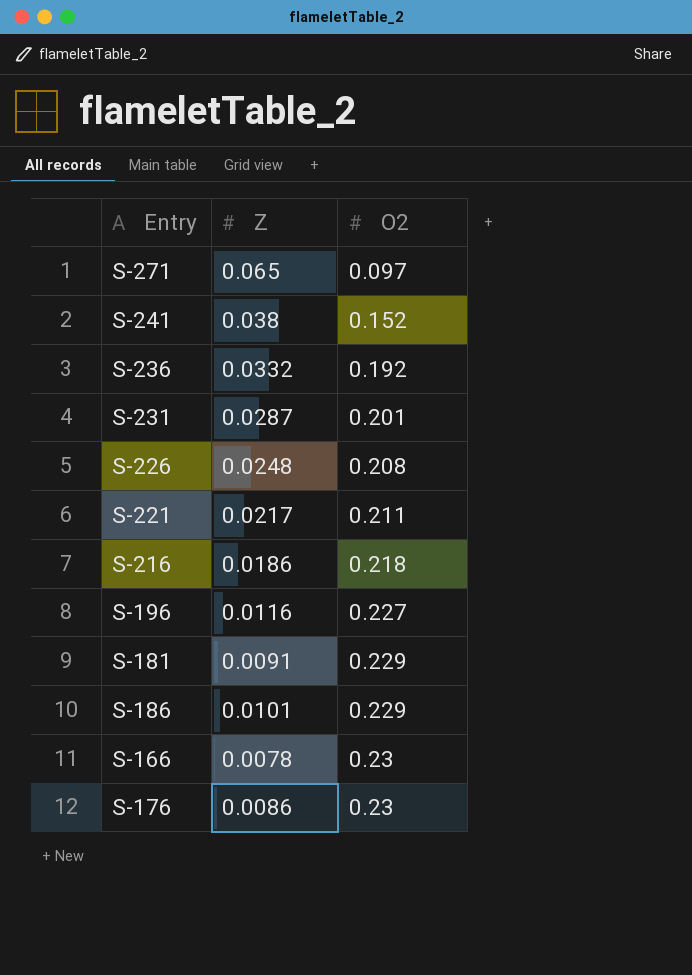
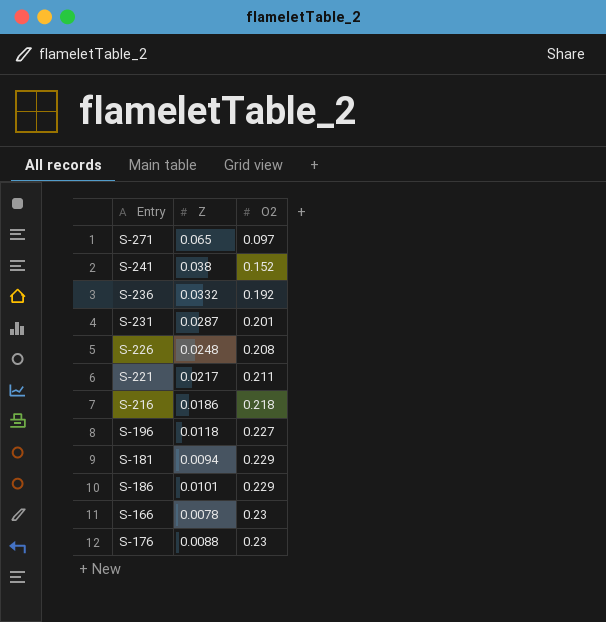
S-196 | Z: 0.0116 -> 0.0118
S-181 | Z: 0.0091 -> 0.0094
S-176 | Z: 0.0086 -> 0.0088

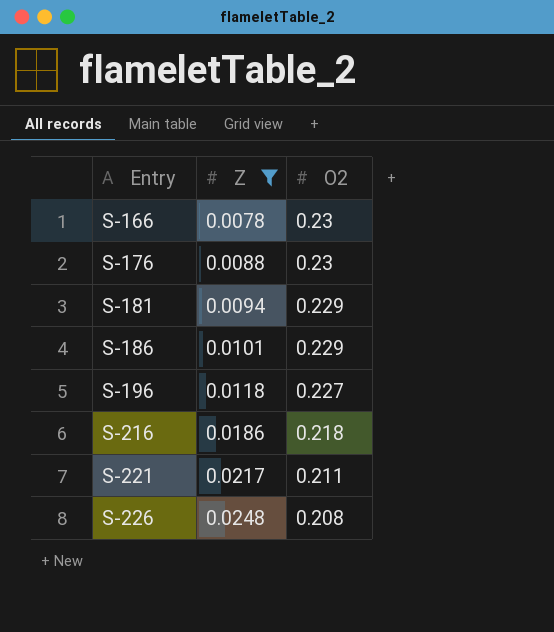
filter: none -> Z <= 0.0248
row order: O2 ascending -> Entry ascending

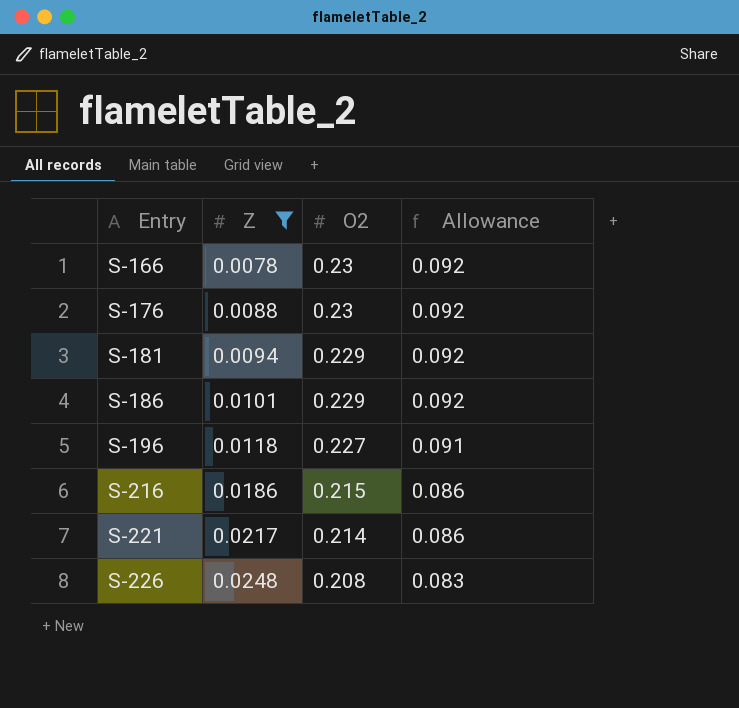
column Allowance | formula: none -> [O2] * 0.4
S-216 | O2: 0.218 -> 0.215
S-221 | O2: 0.211 -> 0.214

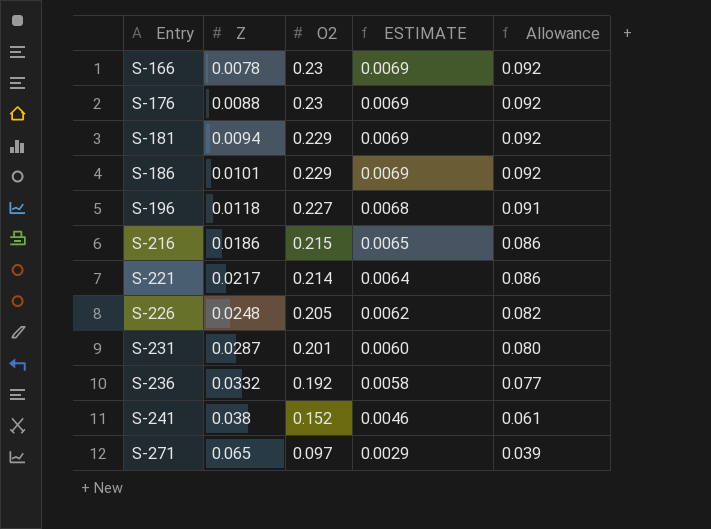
filter: Z <= 0.0248 -> none
column ESTIMATE | formula: none -> [O2] * 0.03
S-226 | O2: 0.208 -> 0.205
S-226 | Allowance: 0.083 -> 0.082

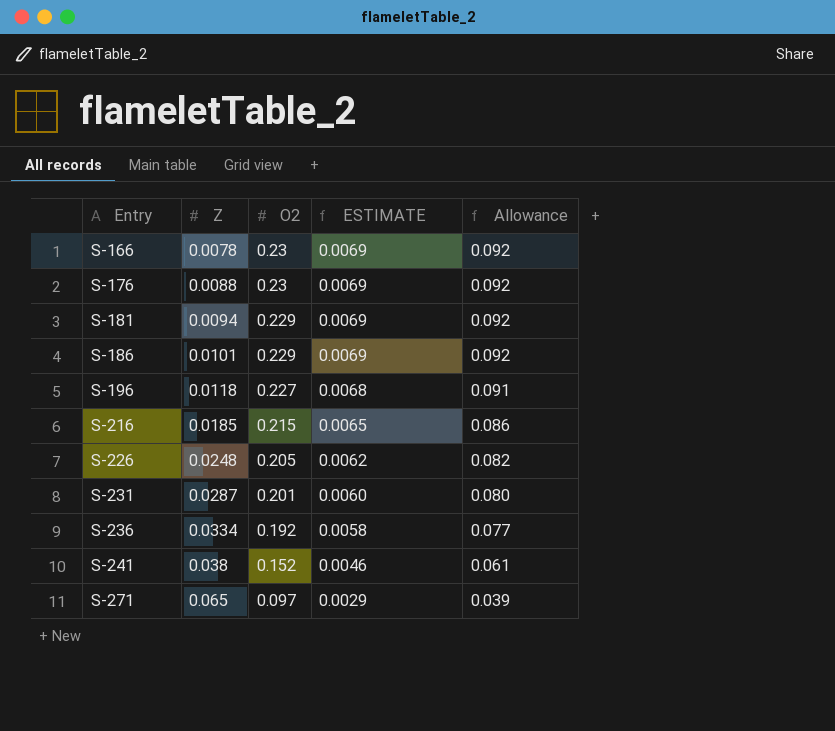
row S-221: 0.0217 | 0.214 | 0.0064 | 0.086 -> none
S-216 | Z: 0.0186 -> 0.0185
S-236 | Z: 0.0332 -> 0.0334

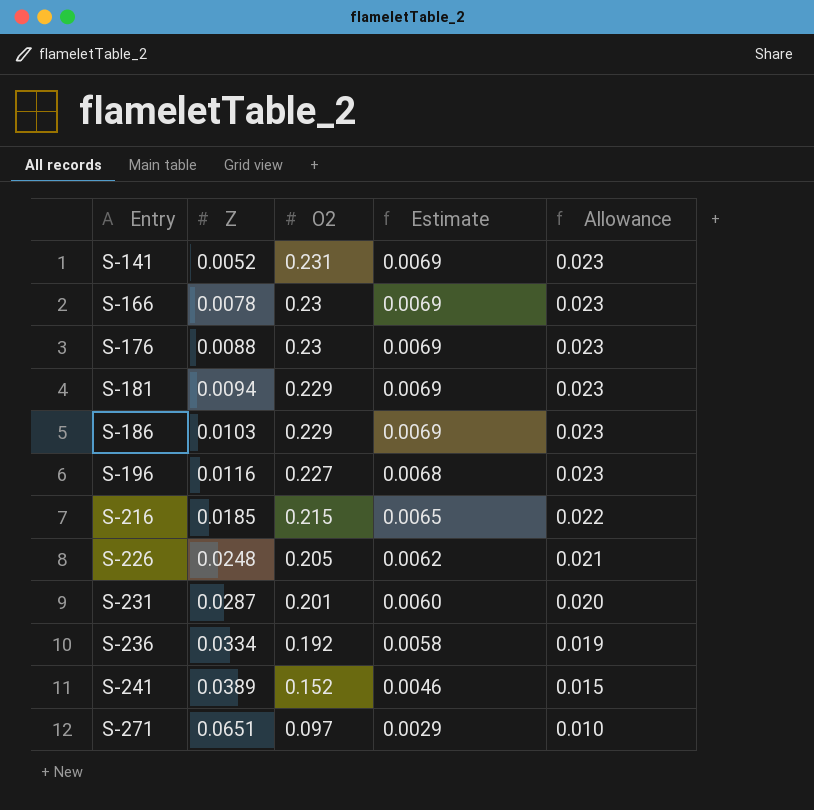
column name: ESTIMATE -> Estimate
column Allowance | formula: [O2] * 0.4 -> [O2] * 0.1
row S-141: none -> 0.0052 | 0.231 | 0.0069 | 0.023
S-186 | Z: 0.0101 -> 0.0103
S-196 | Z: 0.0118 -> 0.0116
S-241 | Z: 0.038 -> 0.0389
S-271 | Z: 0.065 -> 0.0651

